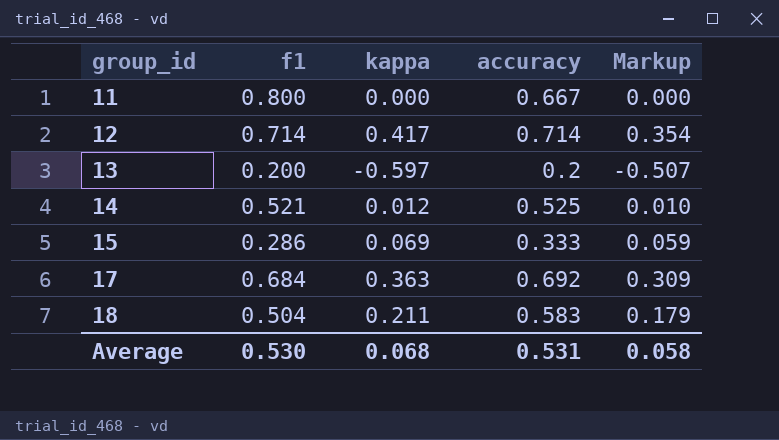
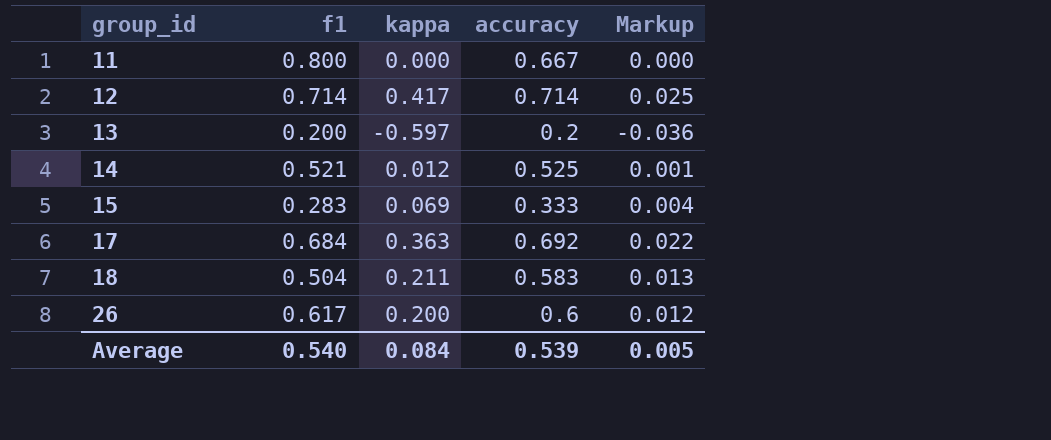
column Markup | formula: [kappa] * 0.85 -> [kappa] * 0.06
15 | f1: 0.286 -> 0.283
row 26: none -> 0.617 | 0.200 | 0.6 | 0.012
Average | f1: 0.530 -> 0.540
Average | kappa: 0.068 -> 0.084
Average | accuracy: 0.531 -> 0.539
Average | Markup: 0.058 -> 0.005

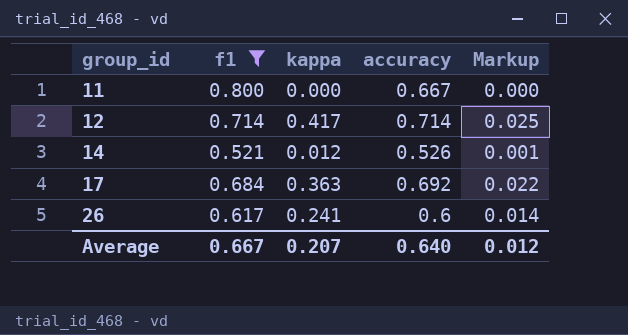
filter: none -> f1 >= 0.521
14 | accuracy: 0.525 -> 0.526
26 | kappa: 0.200 -> 0.241
26 | Markup: 0.012 -> 0.014
Average | f1: 0.540 -> 0.667
Average | kappa: 0.084 -> 0.207
Average | accuracy: 0.539 -> 0.640
Average | Markup: 0.005 -> 0.012

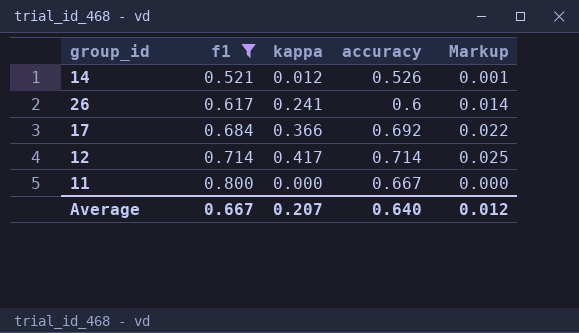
row order: group_id ascending -> f1 ascending
17 | kappa: 0.363 -> 0.366

